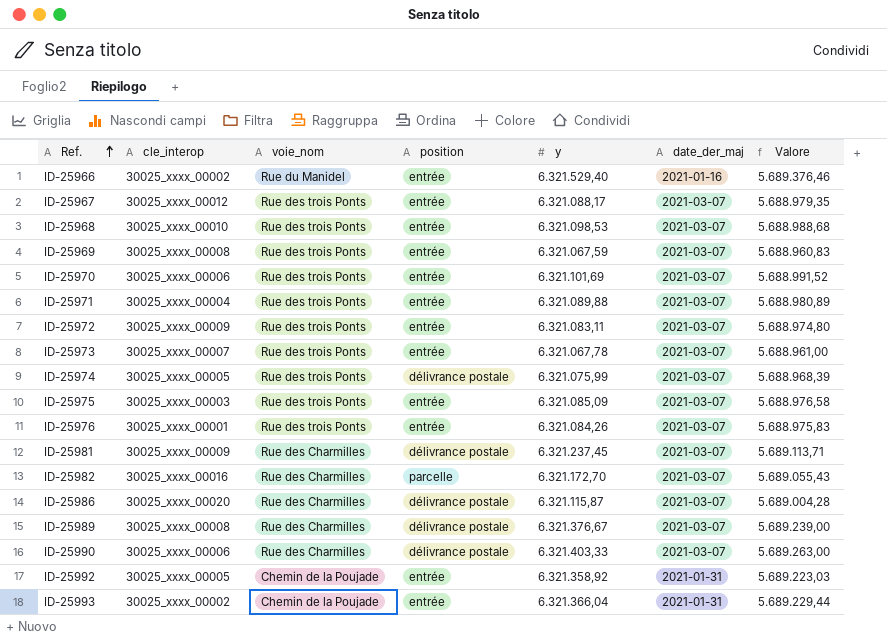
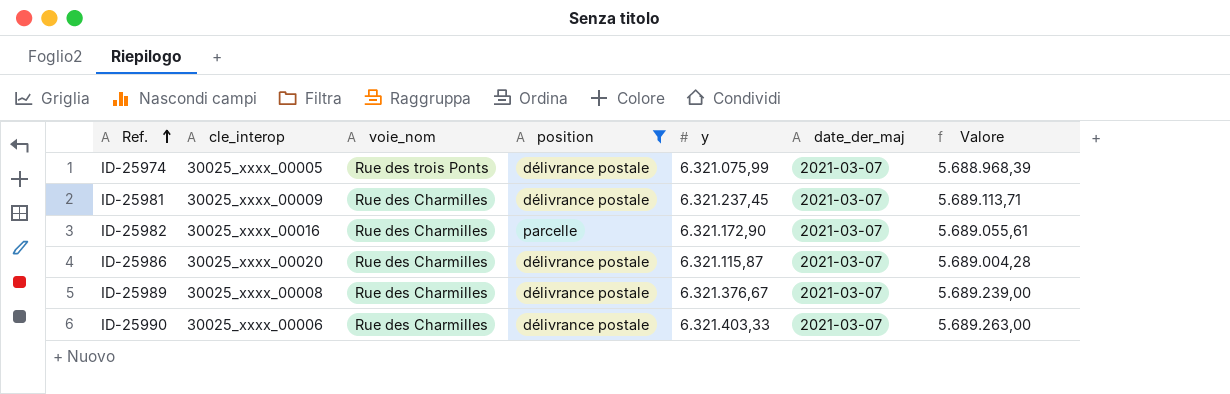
filter: none -> position != entrée
ID-25982 | y: 6.321.172,70 -> 6.321.172,90
ID-25982 | Valore: 5.689.055,43 -> 5.689.055,61

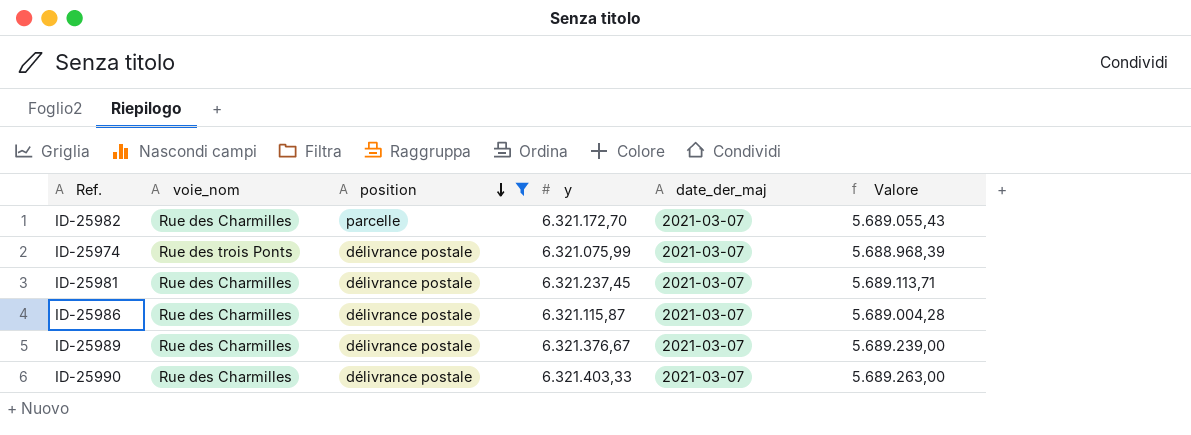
row order: Ref. ascending -> position descending
column cle_interop | position: 2 -> none
ID-25982 | y: 6.321.172,90 -> 6.321.172,70
ID-25982 | Valore: 5.689.055,61 -> 5.689.055,43

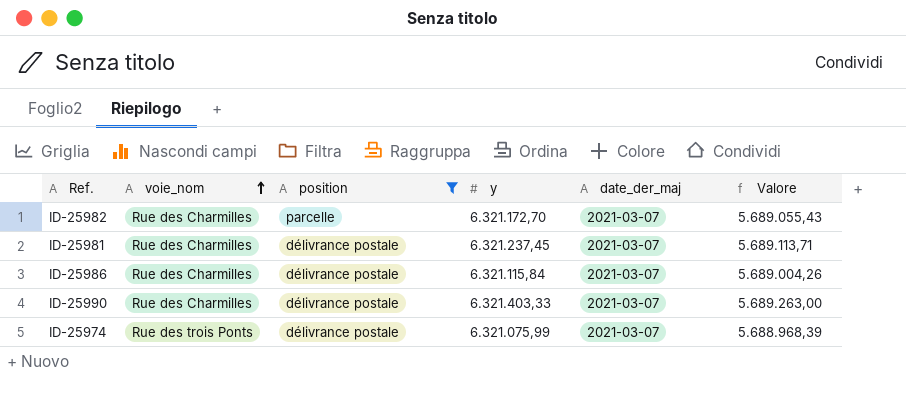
row order: position descending -> voie_nom ascending
row ID-25989: Rue des Charmilles | délivrance postale | 6.321.376,67 | 2021-03-07 | 5.689.239,00 -> none
ID-25986 | y: 6.321.115,87 -> 6.321.115,84
ID-25986 | Valore: 5.689.004,28 -> 5.689.004,26

